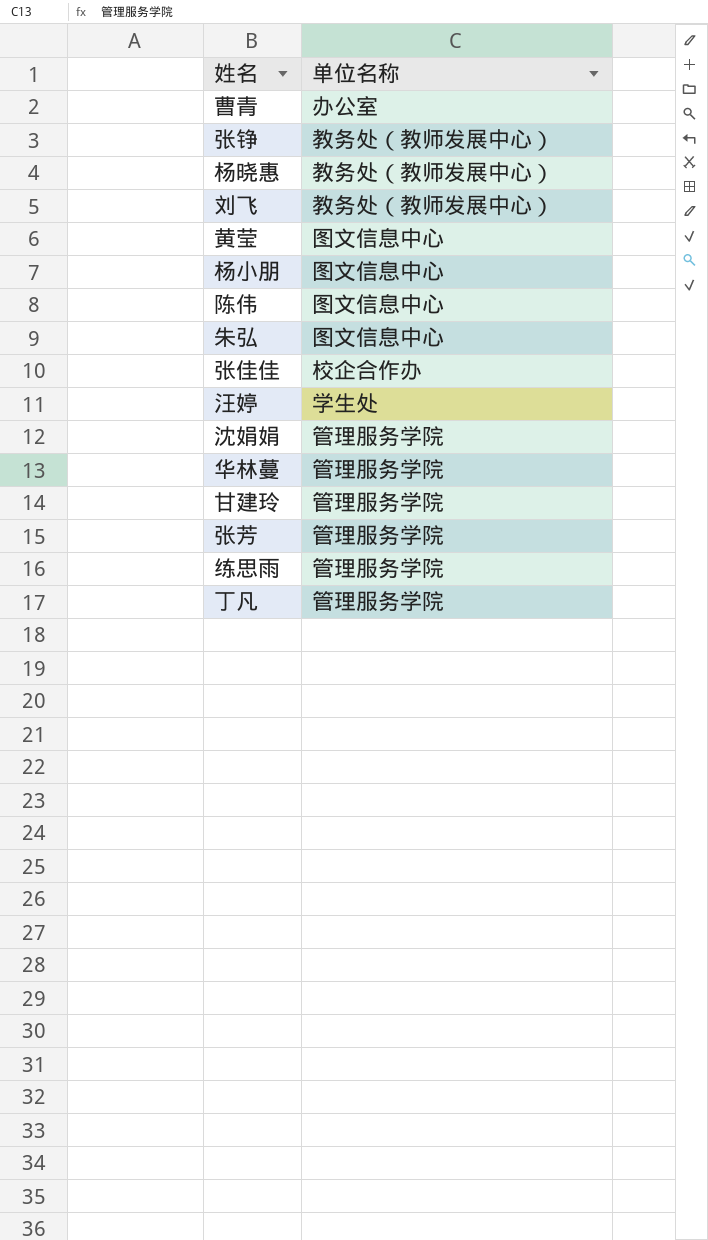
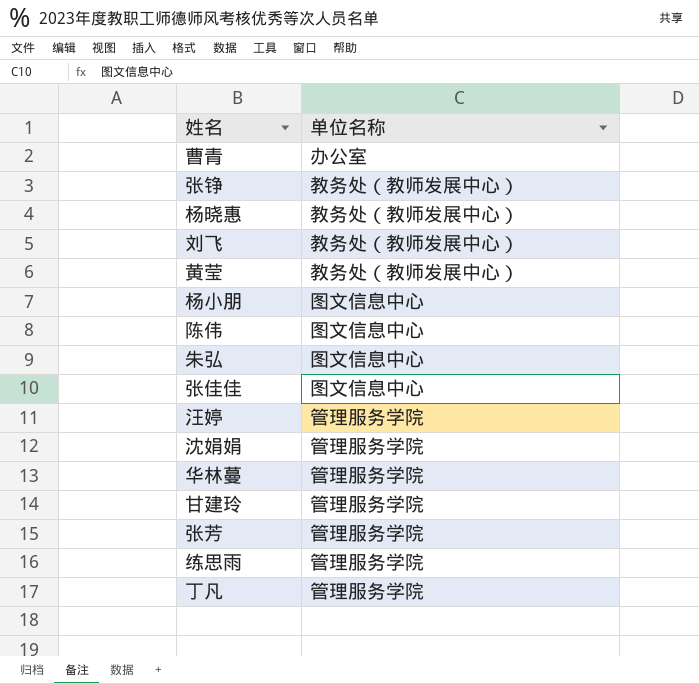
黄莹 | 单位名称: 图文信息中心 -> 教务处（教师发展中心）
张佳佳 | 单位名称: 校企合作办 -> 图文信息中心
汪婷 | 单位名称: 学生处 -> 管理服务学院

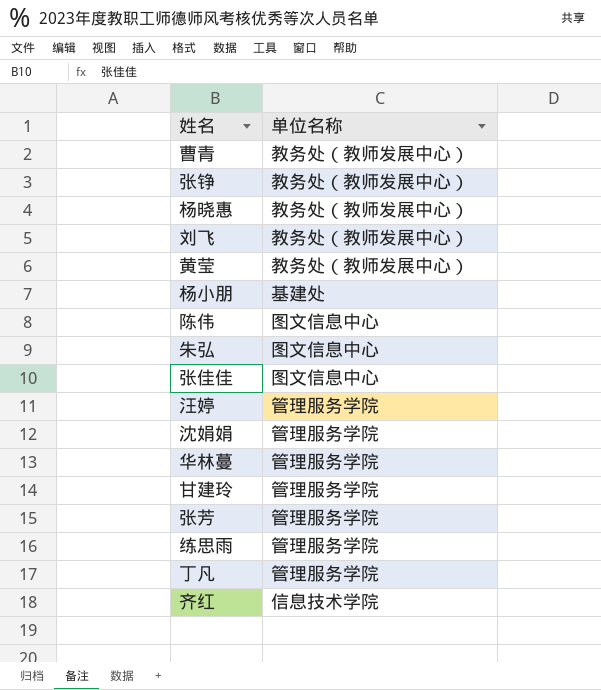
曹青 | 单位名称: 办公室 -> 教务处（教师发展中心）
杨小朋 | 单位名称: 图文信息中心 -> 基建处
row 齐红: none -> 信息技术学院

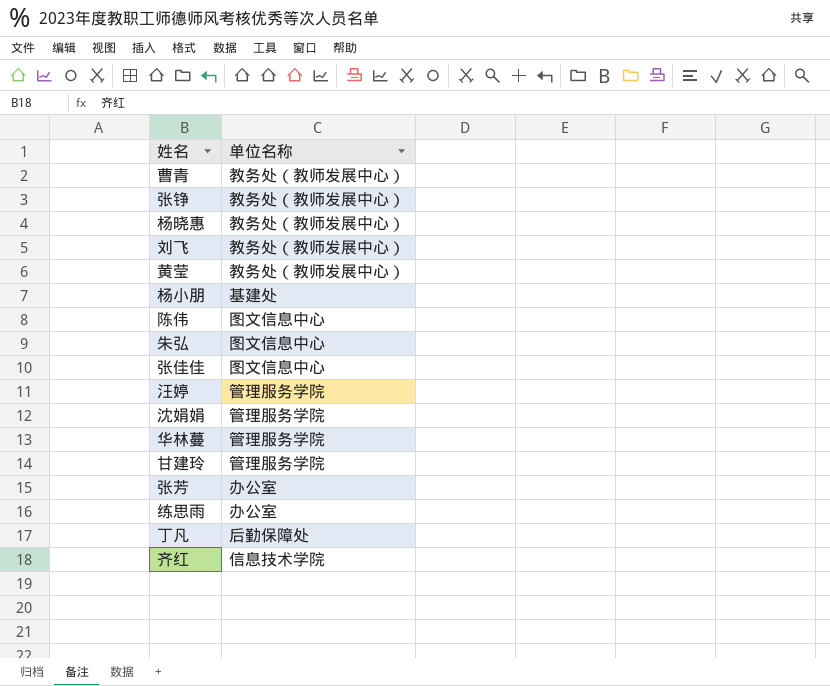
张芳 | 单位名称: 管理服务学院 -> 办公室
练思雨 | 单位名称: 管理服务学院 -> 办公室
丁凡 | 单位名称: 管理服务学院 -> 后勤保障处

